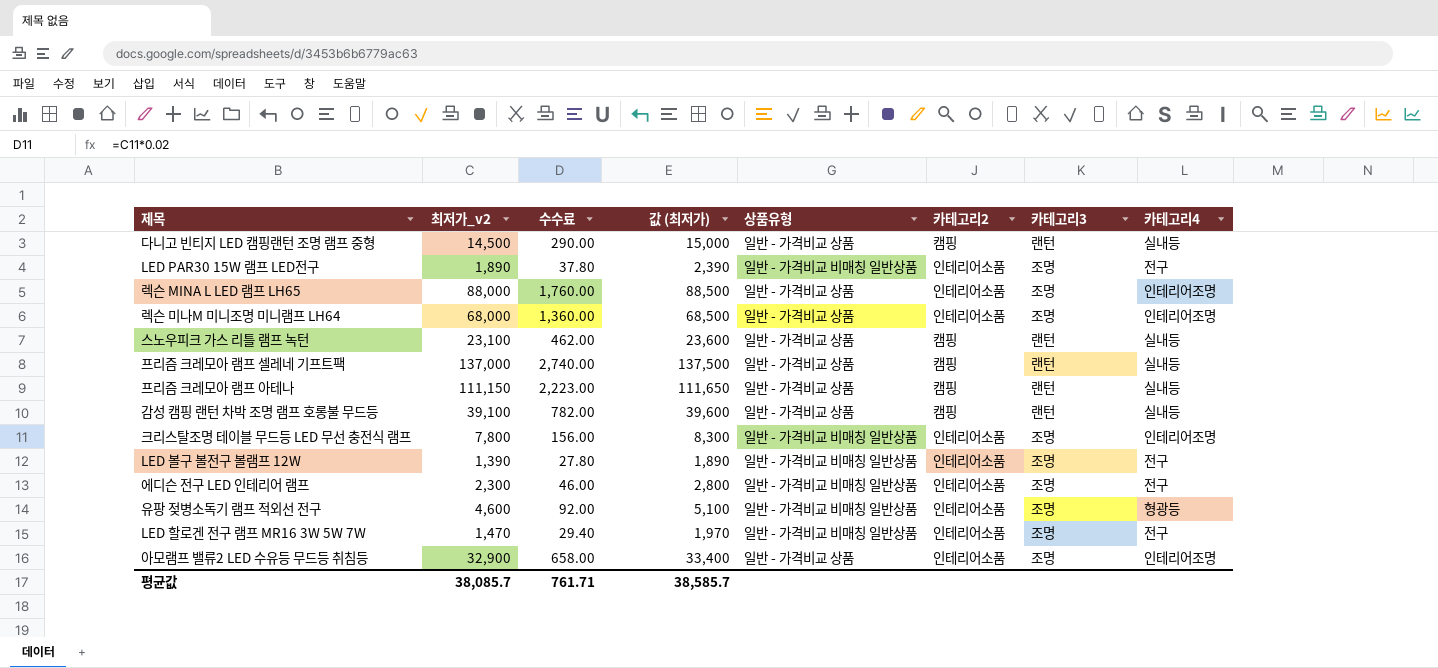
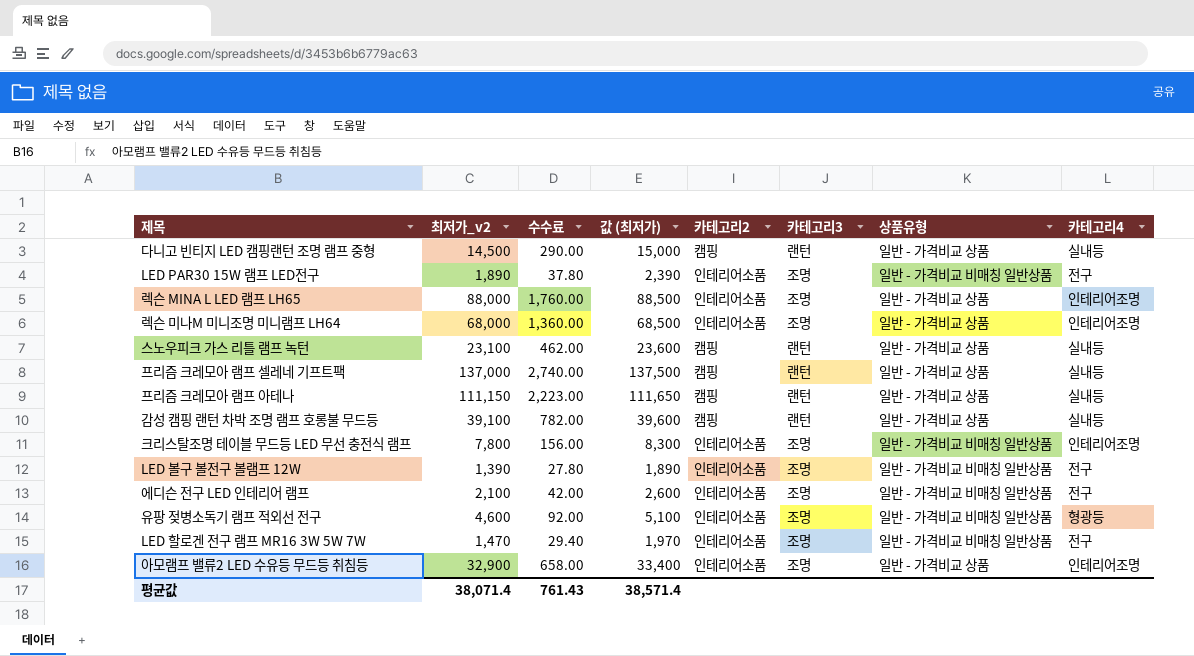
column 상품유형 | position: 5 -> 7
에디슨 전구 LED 인테리어 램프 | 최저가_v2: 2,300 -> 2,100
에디슨 전구 LED 인테리어 램프 | 수수료: 46.00 -> 42.00
에디슨 전구 LED 인테리어 램프 | 값 (최저가): 2,800 -> 2,600
평균값 | 최저가_v2: 38,085.7 -> 38,071.4
평균값 | 수수료: 761.71 -> 761.43
평균값 | 값 (최저가): 38,585.7 -> 38,571.4

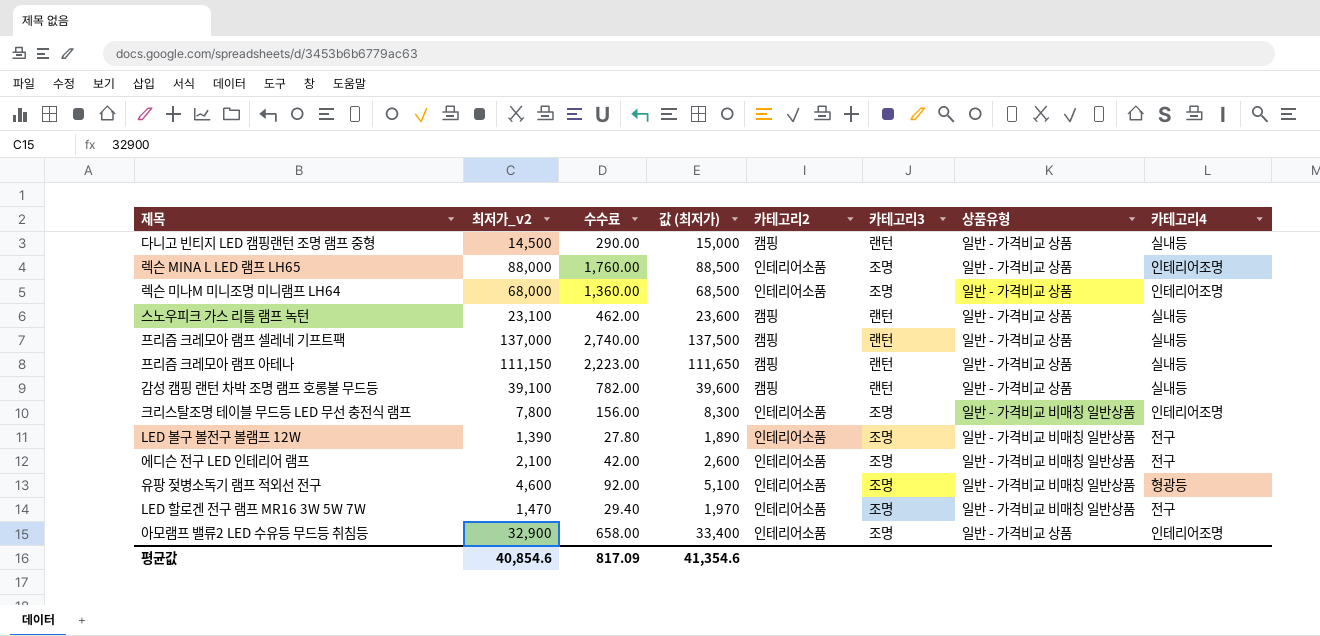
row LED PAR30 15W 램프 LED전구: 1,890 | 37.80 | 2,390 | 인테리어소품 | 조명 | 일반 - 가격비교 비매칭 일반상품 | 전구 -> none
평균값 | 최저가_v2: 38,071.4 -> 40,854.6
평균값 | 수수료: 761.43 -> 817.09
평균값 | 값 (최저가): 38,571.4 -> 41,354.6

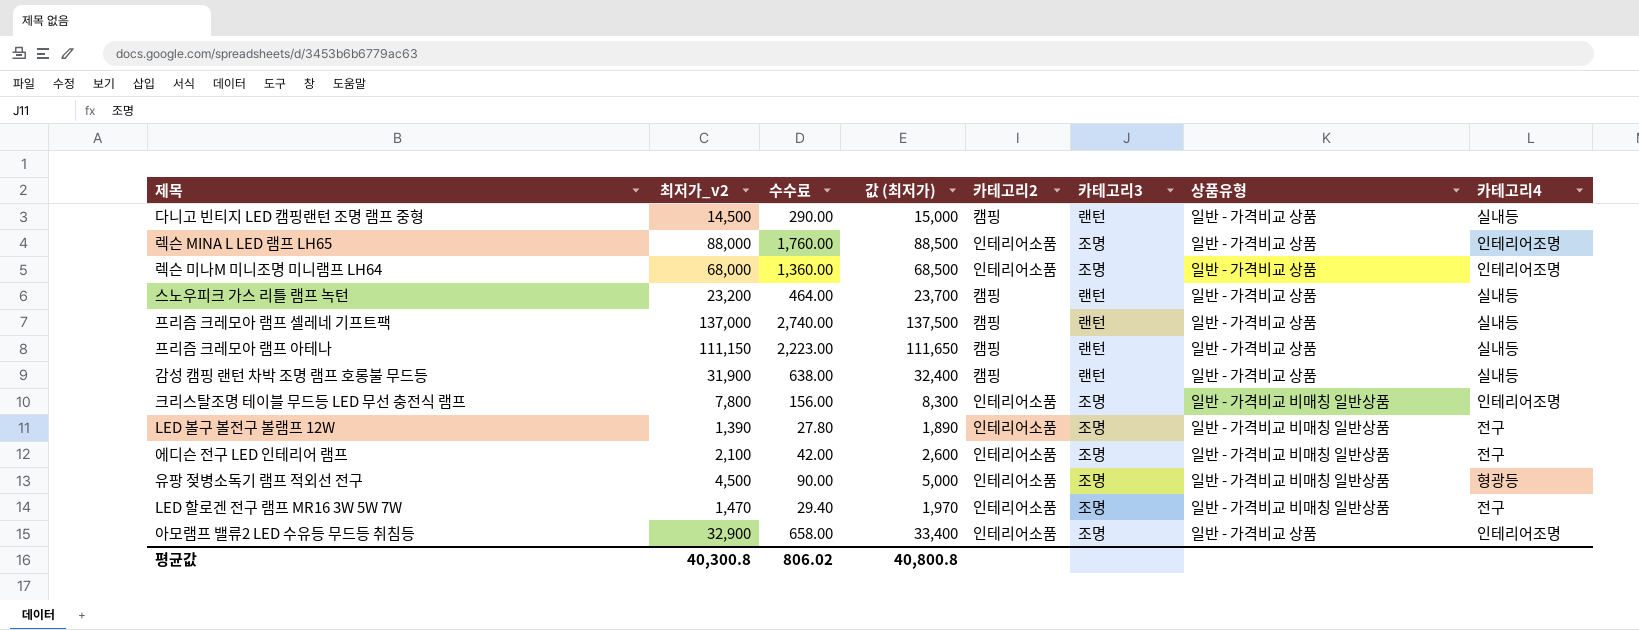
스노우피크 가스 리틀 램프 녹턴 | 최저가_v2: 23,100 -> 23,200
스노우피크 가스 리틀 램프 녹턴 | 수수료: 462.00 -> 464.00
스노우피크 가스 리틀 램프 녹턴 | 값 (최저가): 23,600 -> 23,700
감성 캠핑 랜턴 차박 조명 램프 호롱불 무드등 | 최저가_v2: 39,100 -> 31,900
감성 캠핑 랜턴 차박 조명 램프 호롱불 무드등 | 수수료: 782.00 -> 638.00
감성 캠핑 랜턴 차박 조명 램프 호롱불 무드등 | 값 (최저가): 39,600 -> 32,400
유팡 젖병소독기 램프 적외선 전구 | 최저가_v2: 4,600 -> 4,500
유팡 젖병소독기 램프 적외선 전구 | 수수료: 92.00 -> 90.00
유팡 젖병소독기 램프 적외선 전구 | 값 (최저가): 5,100 -> 5,000
평균값 | 최저가_v2: 40,854.6 -> 40,300.8
평균값 | 수수료: 817.09 -> 806.02
평균값 | 값 (최저가): 41,354.6 -> 40,800.8

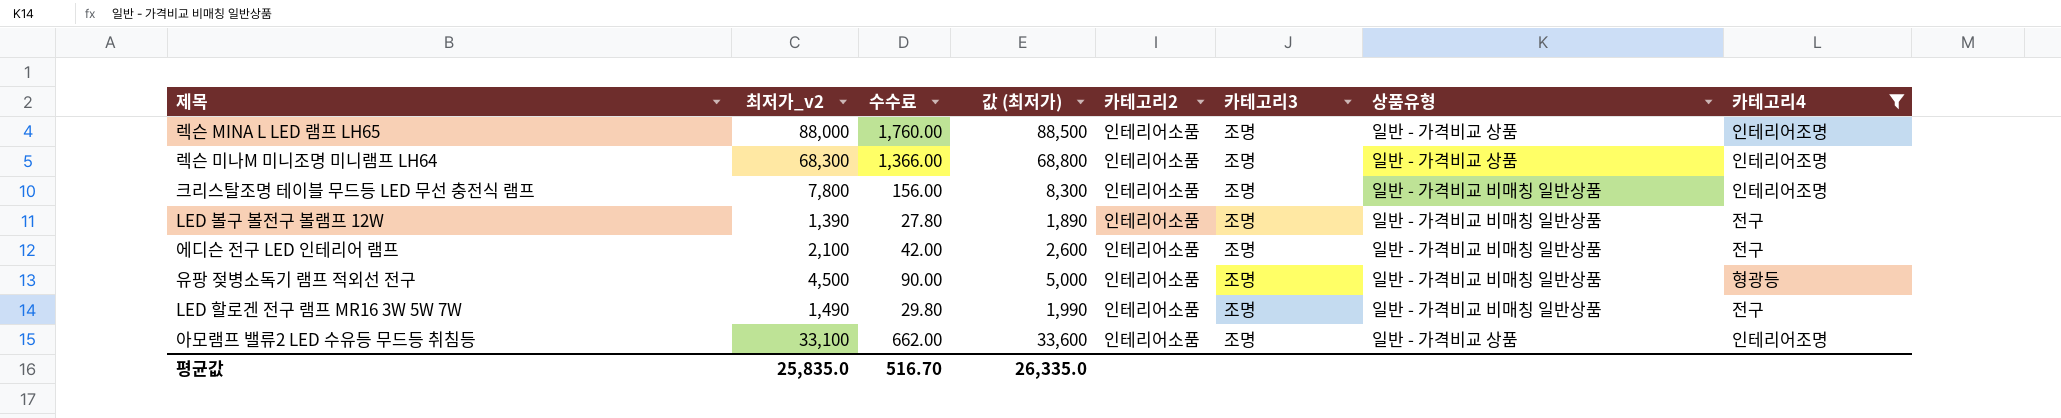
filter: none -> 카테고리4 != 실내등
렉슨 미나M 미니조명 미니램프 LH64 | 최저가_v2: 68,000 -> 68,300
렉슨 미나M 미니조명 미니램프 LH64 | 수수료: 1,360.00 -> 1,366.00
렉슨 미나M 미니조명 미니램프 LH64 | 값 (최저가): 68,500 -> 68,800
LED 할로겐 전구 램프 MR16 3W 5W 7W | 최저가_v2: 1,470 -> 1,490
LED 할로겐 전구 램프 MR16 3W 5W 7W | 수수료: 29.40 -> 29.80
LED 할로겐 전구 램프 MR16 3W 5W 7W | 값 (최저가): 1,970 -> 1,990
아모램프 밸류2 LED 수유등 무드등 취침등 | 최저가_v2: 32,900 -> 33,100
아모램프 밸류2 LED 수유등 무드등 취침등 | 수수료: 658.00 -> 662.00
아모램프 밸류2 LED 수유등 무드등 취침등 | 값 (최저가): 33,400 -> 33,600
평균값 | 최저가_v2: 40,300.8 -> 25,835.0
평균값 | 수수료: 806.02 -> 516.70
평균값 | 값 (최저가): 40,800.8 -> 26,335.0

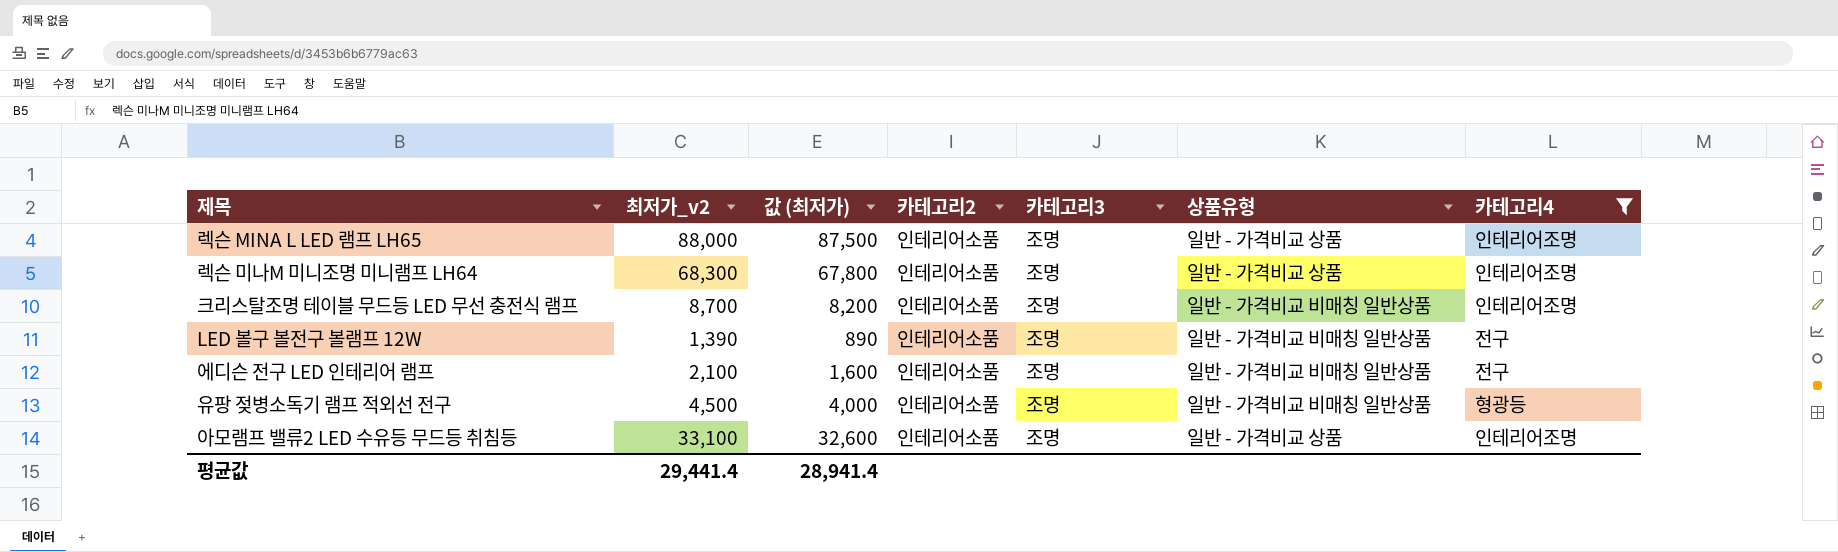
column 수수료 | formula: [최저가_v2] * 0.02 -> none
column 값 (최저가) | formula: [최저가_v2] + 500 -> [최저가_v2] - 500
row LED 할로겐 전구 램프 MR16 3W 5W 7W: 1,490 | 29.80 | 1,990 | 인테리어소품 | 조명 | 일반 - 가격비교 비매칭 일반상품 | 전구 -> none
크리스탈조명 테이블 무드등 LED 무선 충전식 램프 | 최저가_v2: 7,800 -> 8,700
평균값 | 최저가_v2: 25,835.0 -> 29,441.4
평균값 | 값 (최저가): 26,335.0 -> 28,941.4

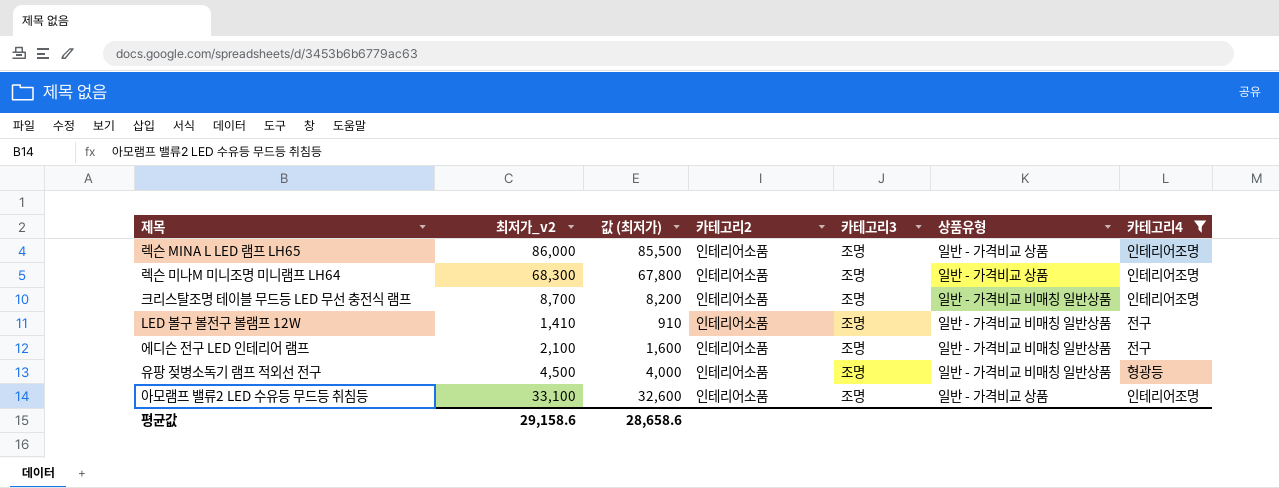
렉슨 MINA L LED 램프 LH65 | 최저가_v2: 88,000 -> 86,000
렉슨 MINA L LED 램프 LH65 | 값 (최저가): 87,500 -> 85,500
LED 볼구 볼전구 볼램프 12W | 최저가_v2: 1,390 -> 1,410
LED 볼구 볼전구 볼램프 12W | 값 (최저가): 890 -> 910
평균값 | 최저가_v2: 29,441.4 -> 29,158.6
평균값 | 값 (최저가): 28,941.4 -> 28,658.6

